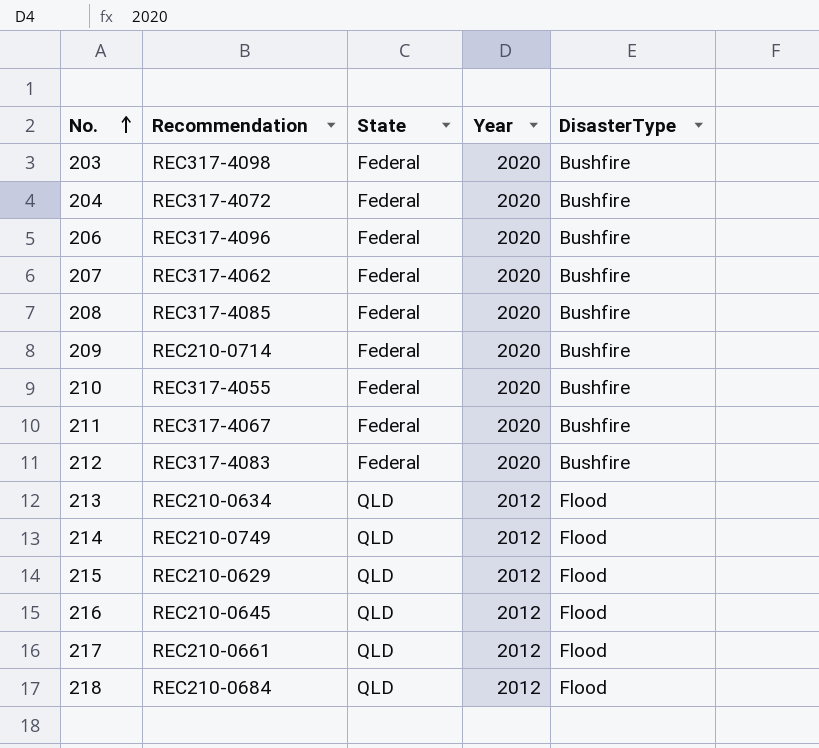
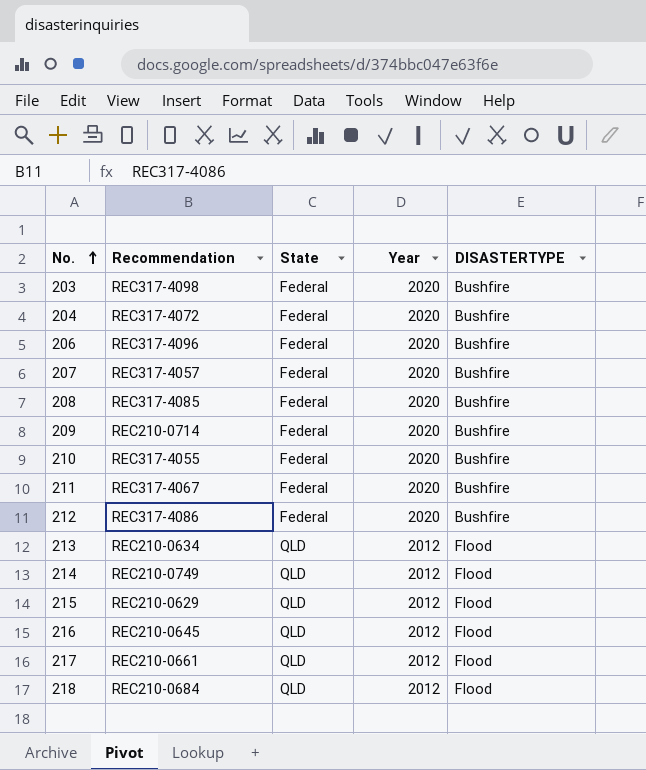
column name: DisasterType -> DISASTERTYPE
207 | Recommendation: REC317-4062 -> REC317-4057
212 | Recommendation: REC317-4083 -> REC317-4086

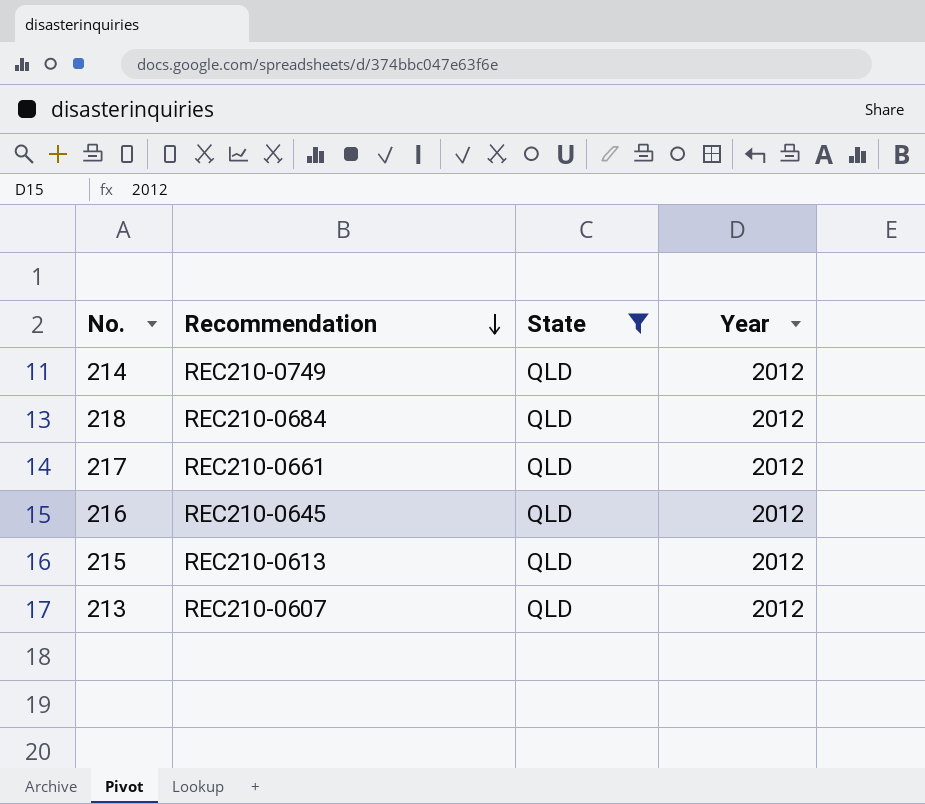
filter: none -> State = QLD
row order: No. ascending -> Recommendation descending
column DISASTERTYPE | position: 5 -> none
215 | Recommendation: REC210-0629 -> REC210-0613
213 | Recommendation: REC210-0634 -> REC210-0607

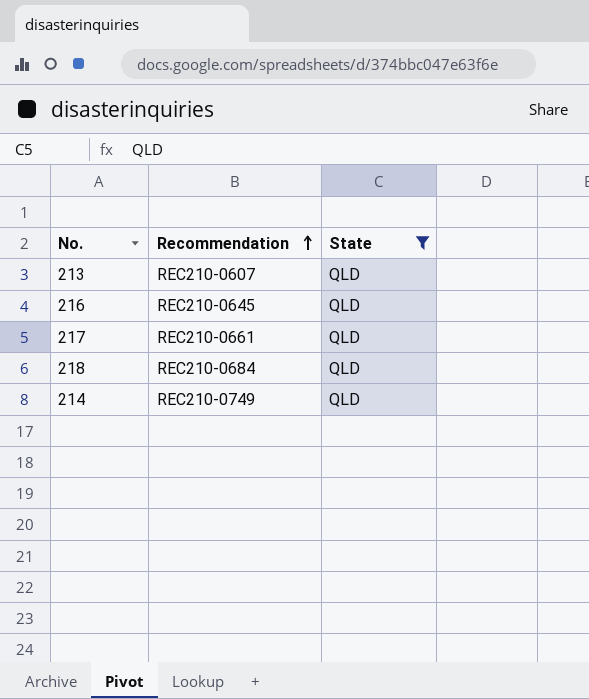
row order: Recommendation descending -> Recommendation ascending
column Year | position: 4 -> none
row 215: REC210-0613 | QLD | 2012 -> none

